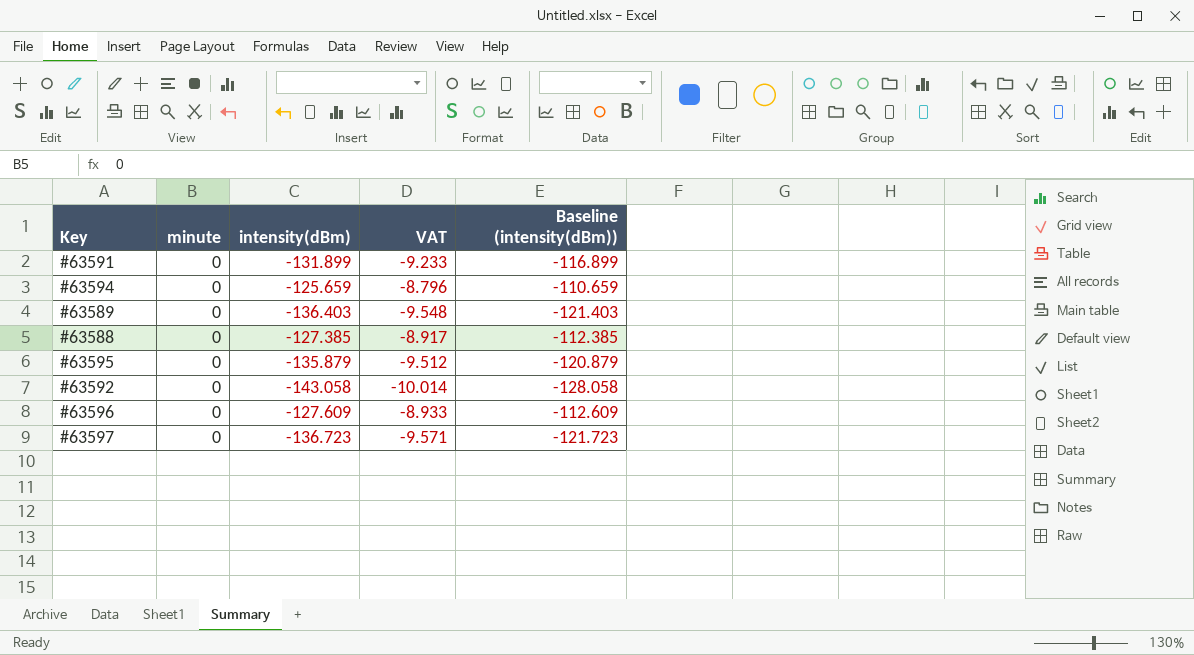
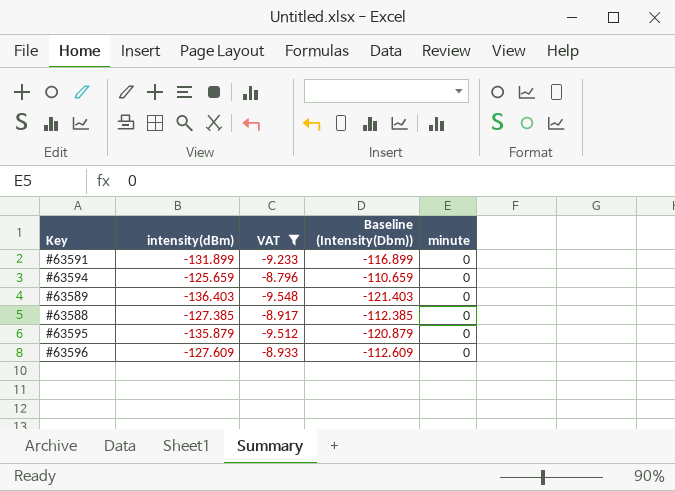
filter: none -> VAT >= -9.548
column name: Baseline (intensity(dBm)) -> Baseline (Intensity(Dbm))
column minute | position: 2 -> 5

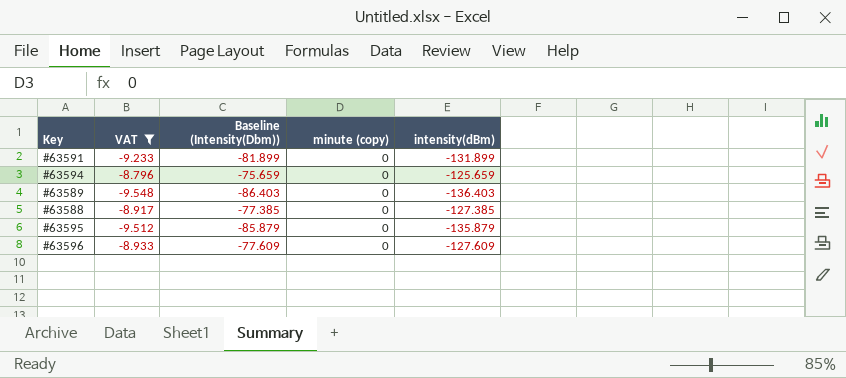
column Baseline (Intensity(Dbm)) | formula: [intensity(dBm)] + 15 -> [intensity(dBm)] + 50
column name: minute -> minute (copy)
column intensity(dBm) | position: 2 -> 5

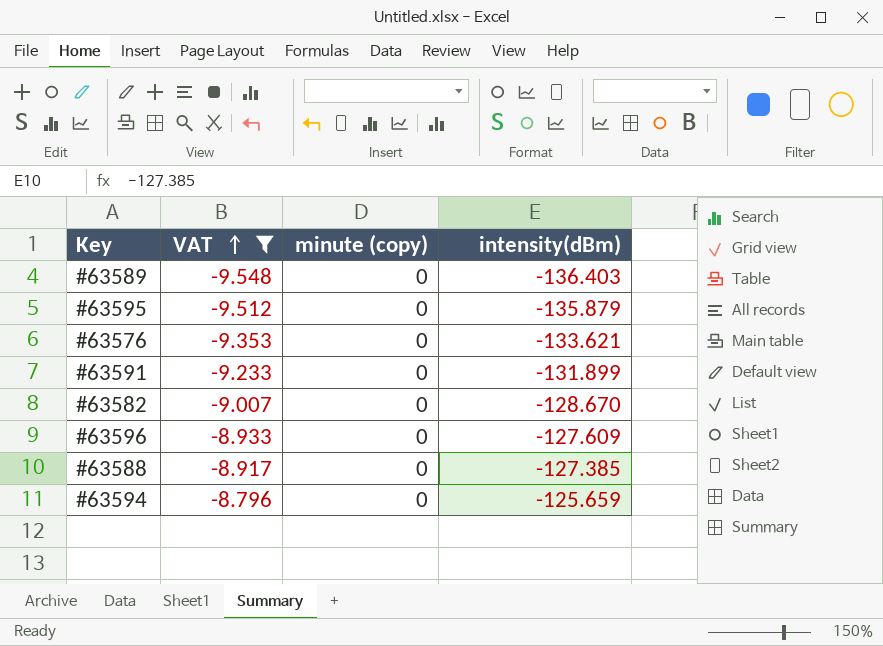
row order: none -> VAT ascending
column Baseline (Intensity(Dbm)) | formula: [intensity(dBm)] + 50 -> none
row #63576: none -> -9.353 | 0 | -133.621
row #63582: none -> -9.007 | 0 | -128.670

